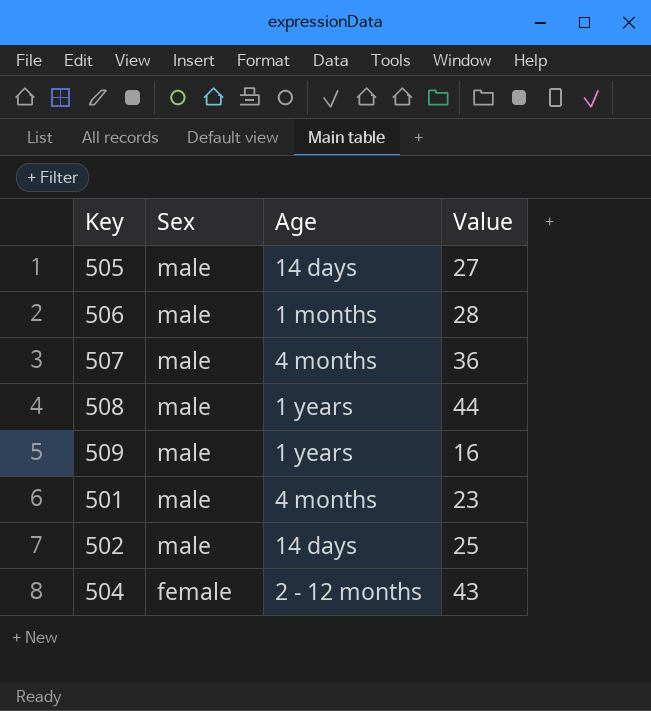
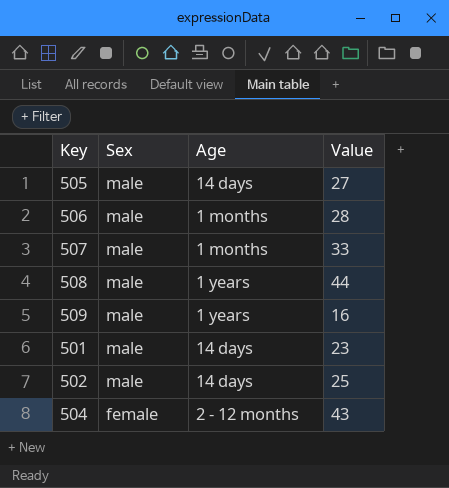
507 | Age: 4 months -> 1 months
507 | Value: 36 -> 33
501 | Age: 4 months -> 14 days

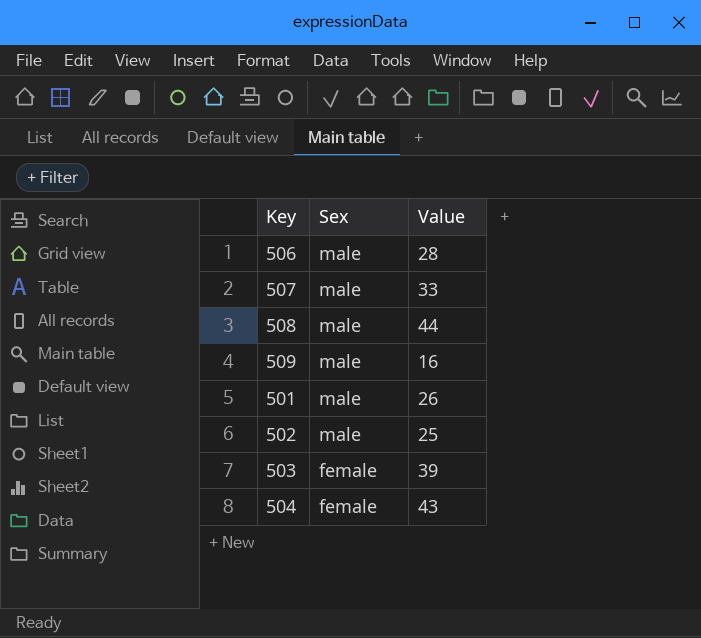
column Age | position: 3 -> none
row 505: male | 14 days | 27 -> none
501 | Value: 23 -> 26
row 503: none -> female | 39

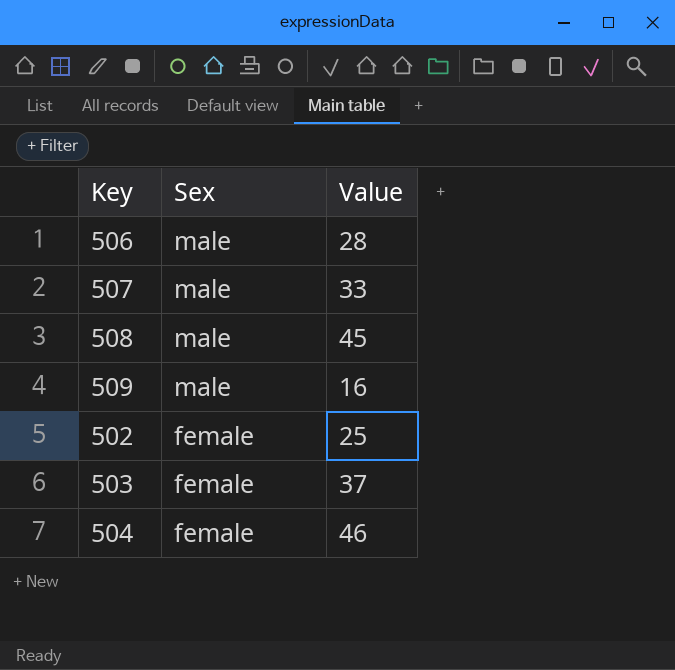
row 501: male | 26 -> none
508 | Value: 44 -> 45
502 | Sex: male -> female
503 | Value: 39 -> 37
504 | Value: 43 -> 46

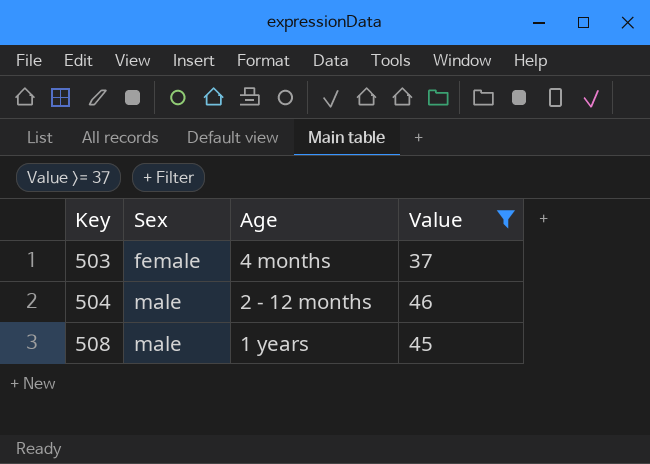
filter: none -> Value >= 37
row order: Sex descending -> Key ascending
column Age | position: none -> 3
504 | Sex: female -> male

